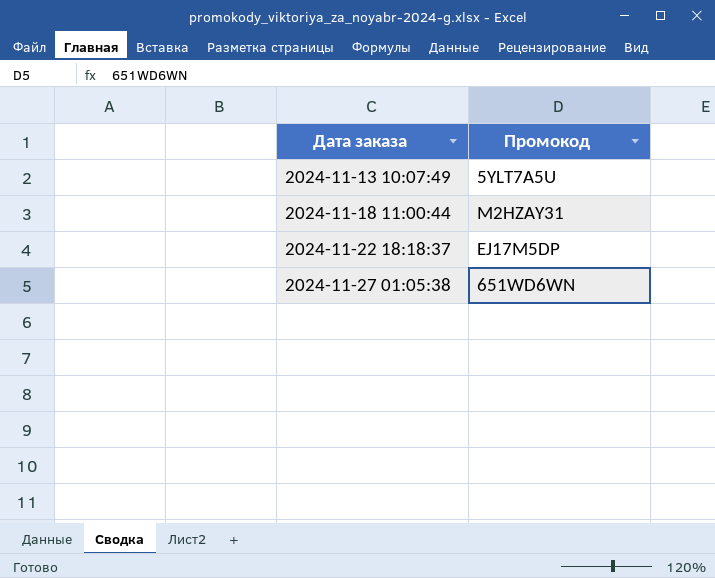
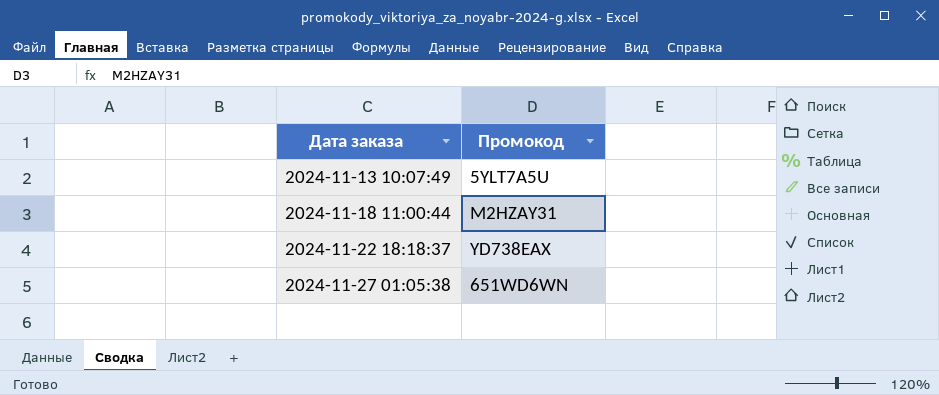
2024-11-22 18:18:37 | Промокод: EJ17M5DP -> YD738EAX

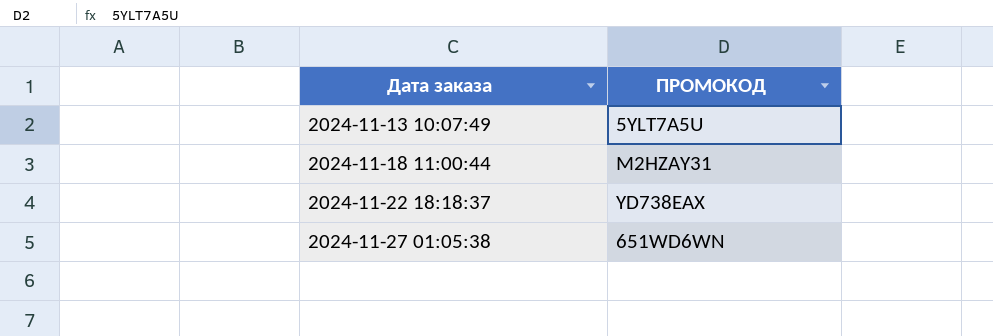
column name: Промокод -> ПРОМОКОД

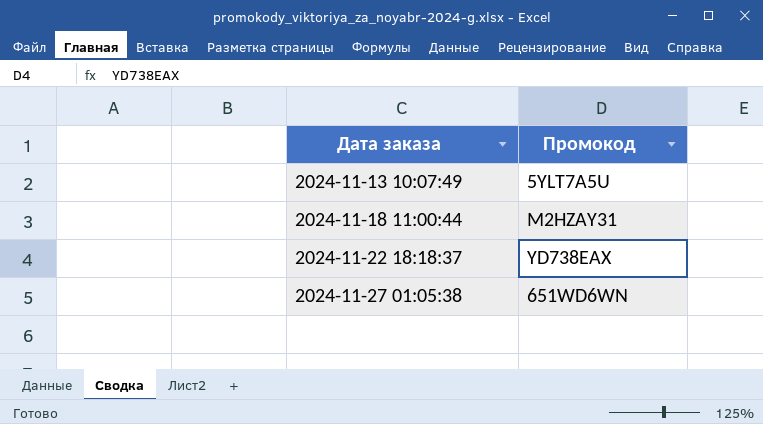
column name: ПРОМОКОД -> Промокод

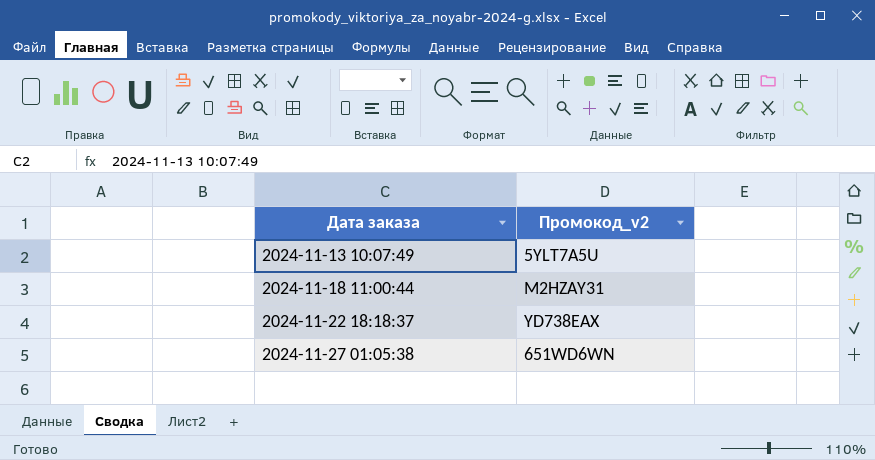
column name: Промокод -> Промокод_v2

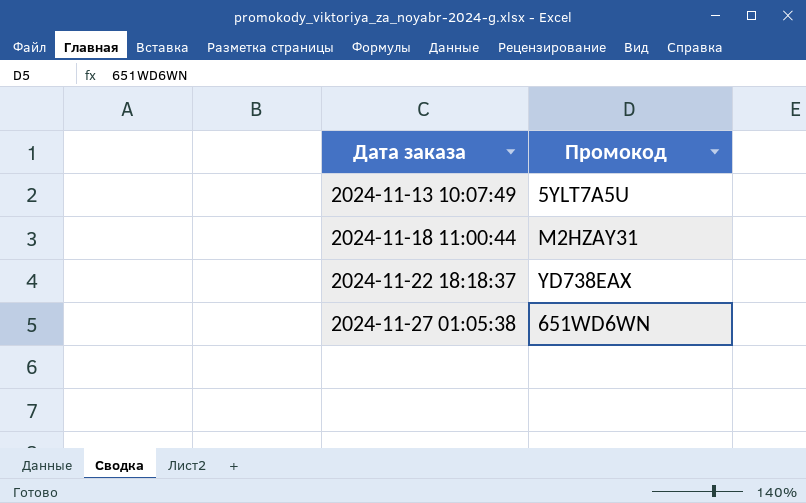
column name: Промокод_v2 -> Промокод

